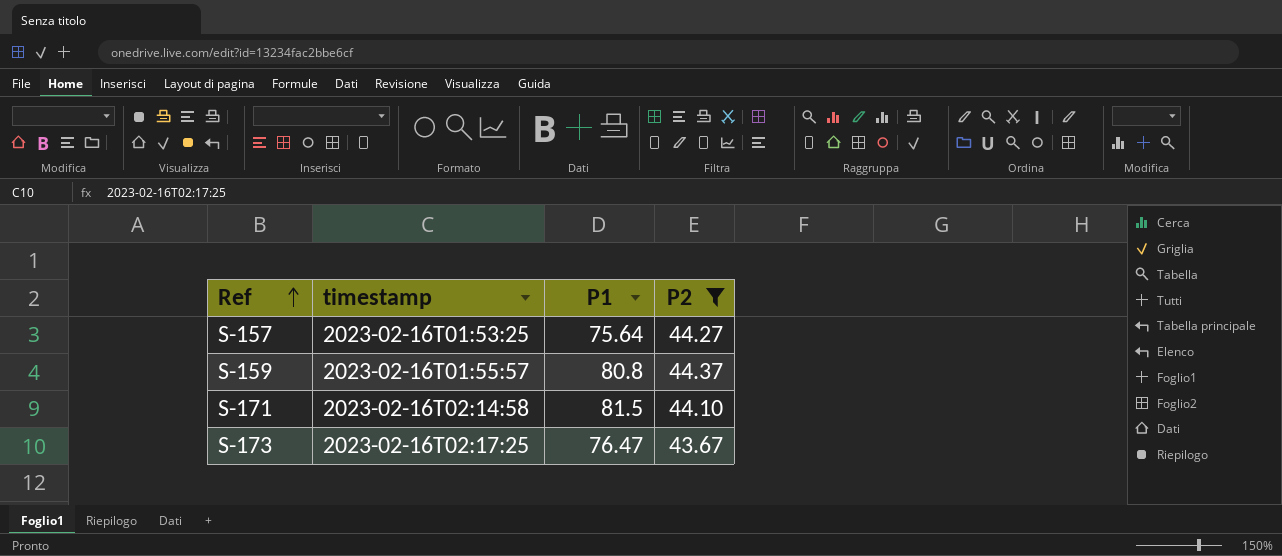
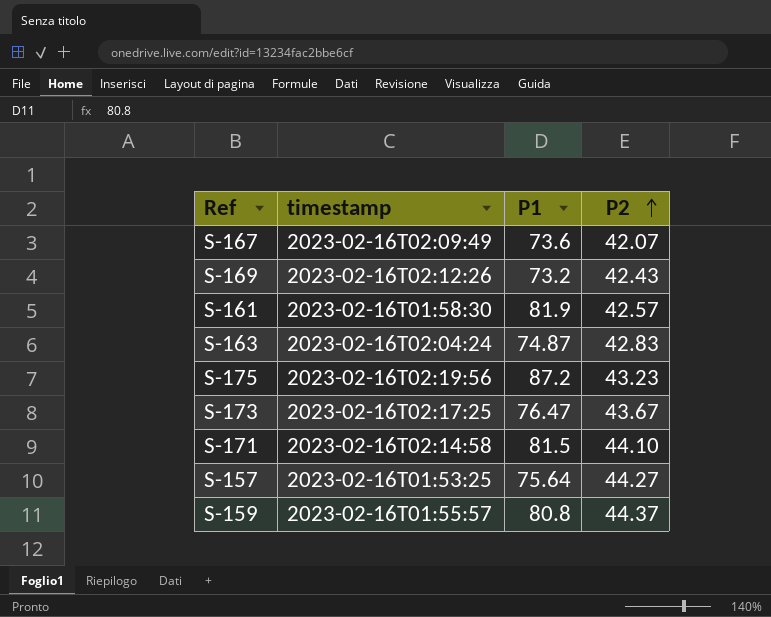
filter: P2 >= 43.67 -> none
row order: Ref ascending -> P2 ascending

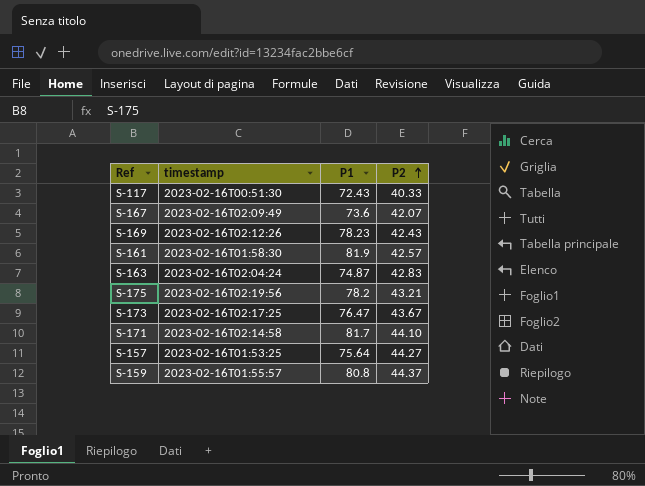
row S-117: none -> 2023-02-16T00:51:30 | 72.43 | 40.33
S-169 | P1: 73.2 -> 78.23
S-175 | P1: 87.2 -> 78.2
S-175 | P2: 43.23 -> 43.21
S-171 | P1: 81.5 -> 81.7

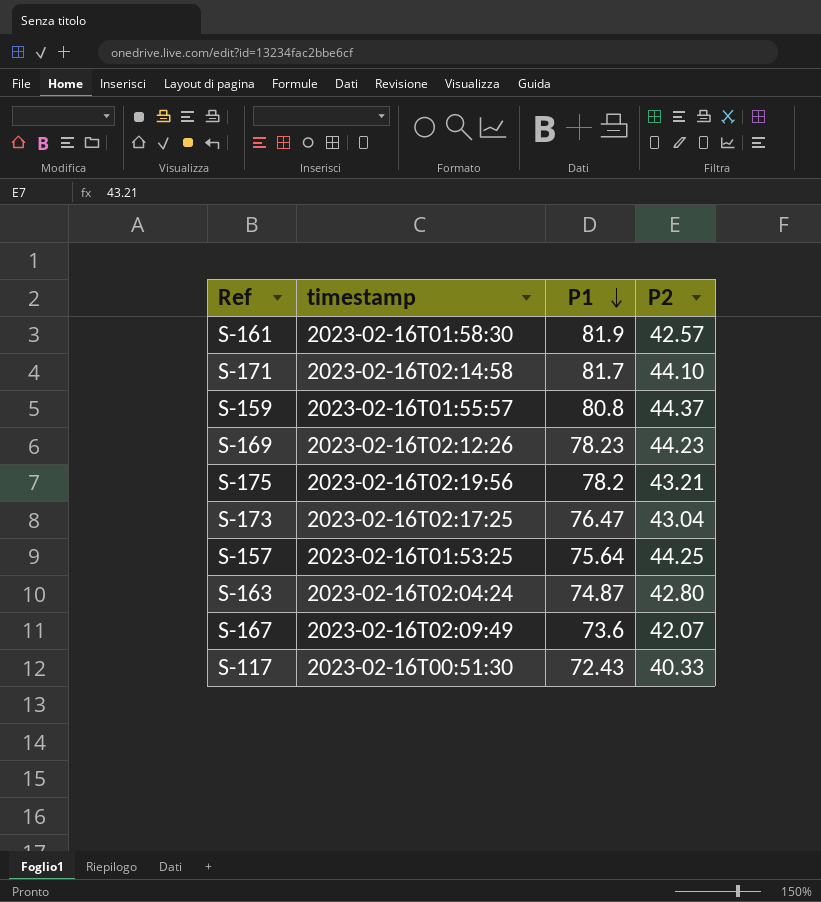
row order: P2 ascending -> P1 descending
S-169 | P2: 42.43 -> 44.23
S-173 | P2: 43.67 -> 43.04
S-157 | P2: 44.27 -> 44.25
S-163 | P2: 42.83 -> 42.80

